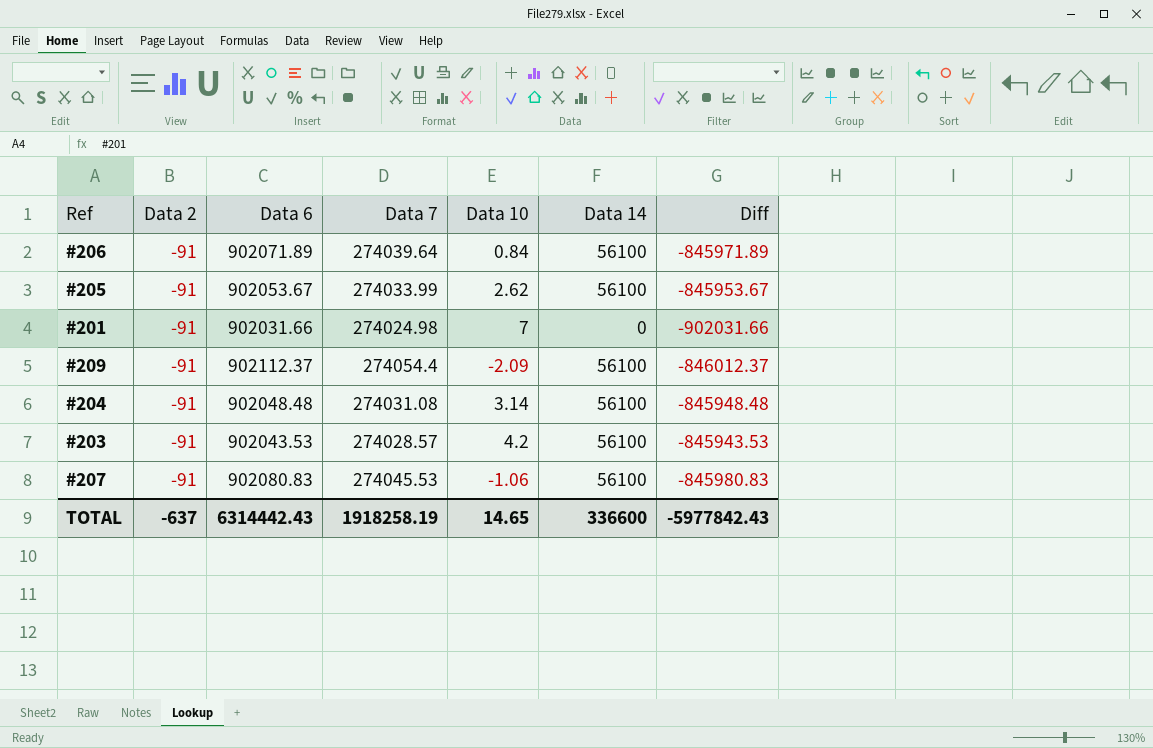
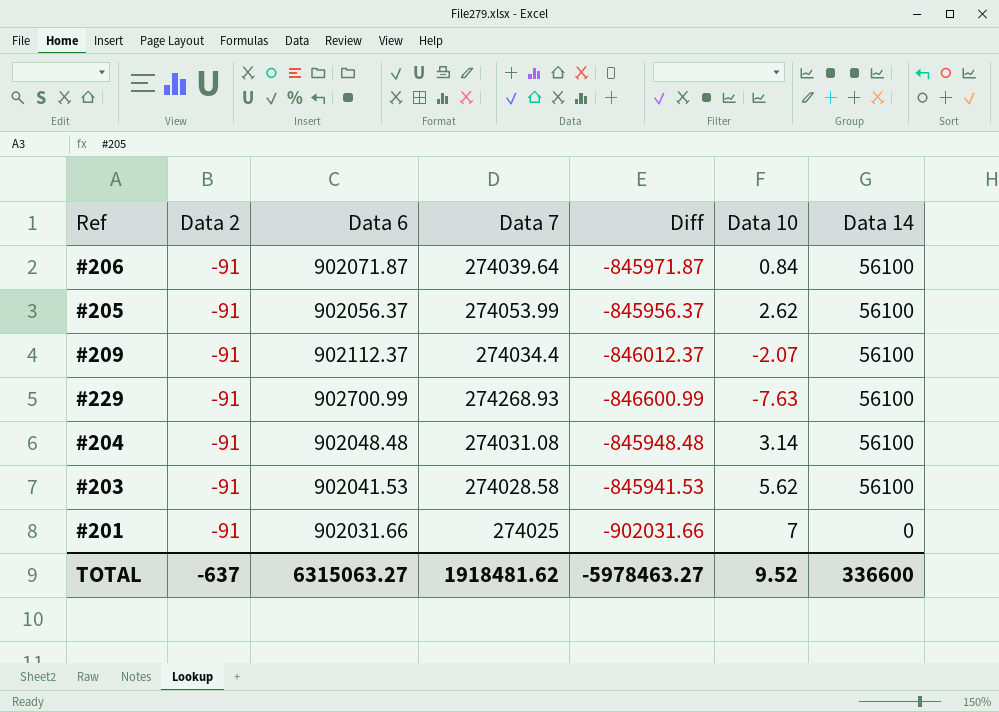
row order: none -> Data 14 descending
column Diff | position: 7 -> 5
row #207: -91 | 902080.83 | 274045.53 | -1.06 | 56100 | -845980.83 -> none
#206 | Data 6: 902071.89 -> 902071.87
#206 | Diff: -845971.89 -> -845971.87
#205 | Data 6: 902053.67 -> 902056.37
#205 | Data 7: 274033.99 -> 274053.99
#205 | Diff: -845953.67 -> -845956.37
#209 | Data 7: 274054.4 -> 274034.4
#209 | Data 10: -2.09 -> -2.07
row #229: none -> -91 | 902700.99 | 274268.93 | -846600.99 | -7.63 | 56100
#203 | Data 6: 902043.53 -> 902041.53
#203 | Data 7: 274028.57 -> 274028.58
#203 | Diff: -845943.53 -> -845941.53
#203 | Data 10: 4.2 -> 5.62
#201 | Data 7: 274024.98 -> 274025
TOTAL | Data 6: 6314442.43 -> 6315063.27
TOTAL | Data 7: 1918258.19 -> 1918481.62
TOTAL | Diff: -5977842.43 -> -5978463.27
TOTAL | Data 10: 14.65 -> 9.52

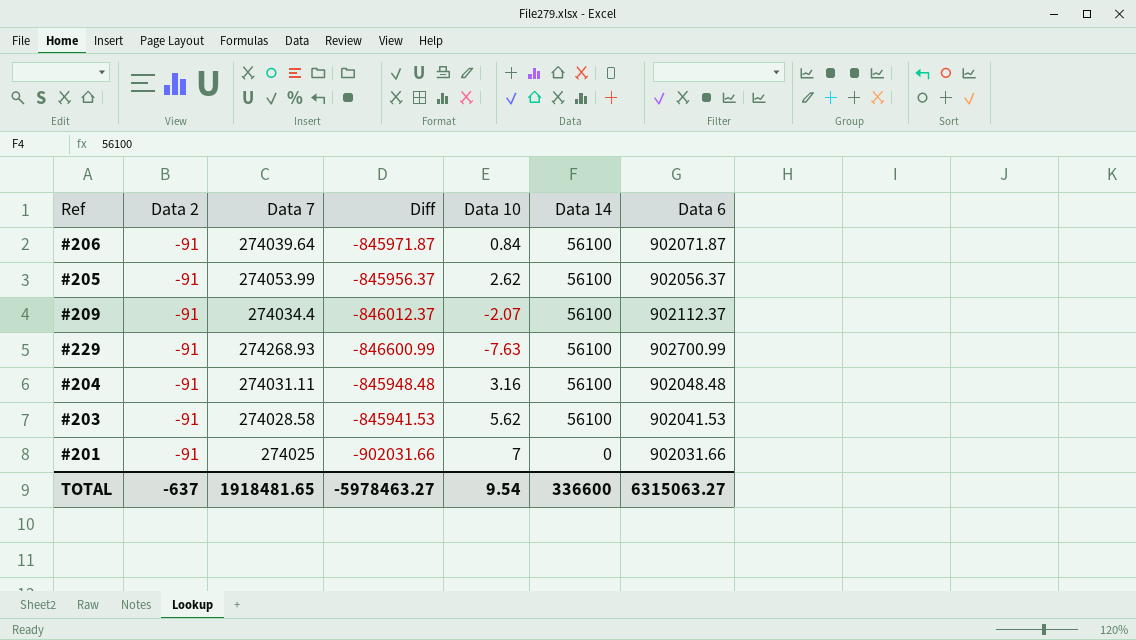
column Data 6 | position: 3 -> 7
#204 | Data 7: 274031.08 -> 274031.11
#204 | Data 10: 3.14 -> 3.16
TOTAL | Data 7: 1918481.62 -> 1918481.65
TOTAL | Data 10: 9.52 -> 9.54

